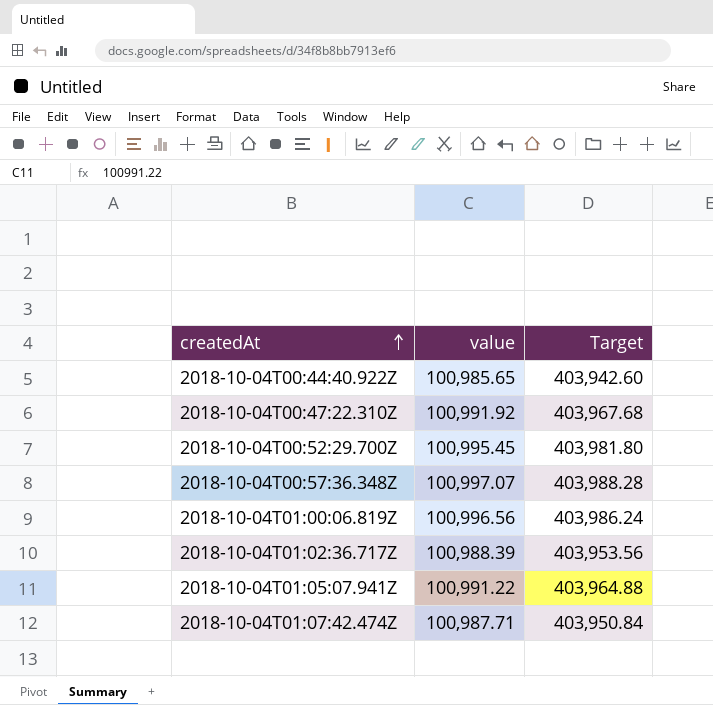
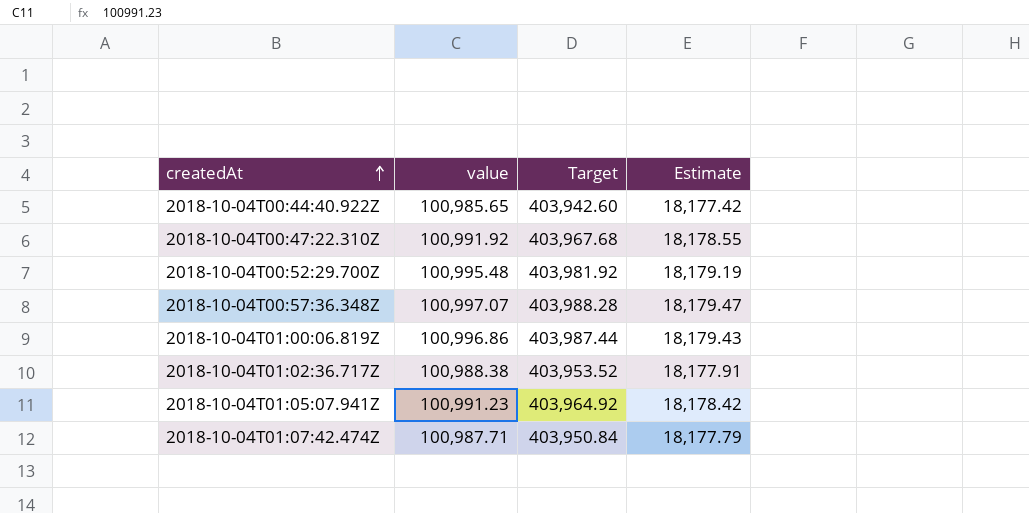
column Estimate | formula: none -> [value] * 0.18
2018-10-04T00:52:29.700Z | value: 100,995.45 -> 100,995.48
2018-10-04T00:52:29.700Z | Target: 403,981.80 -> 403,981.92
2018-10-04T01:00:06.819Z | value: 100,996.56 -> 100,996.86
2018-10-04T01:00:06.819Z | Target: 403,986.24 -> 403,987.44
2018-10-04T01:02:36.717Z | value: 100,988.39 -> 100,988.38
2018-10-04T01:02:36.717Z | Target: 403,953.56 -> 403,953.52
2018-10-04T01:05:07.941Z | value: 100,991.22 -> 100,991.23
2018-10-04T01:05:07.941Z | Target: 403,964.88 -> 403,964.92

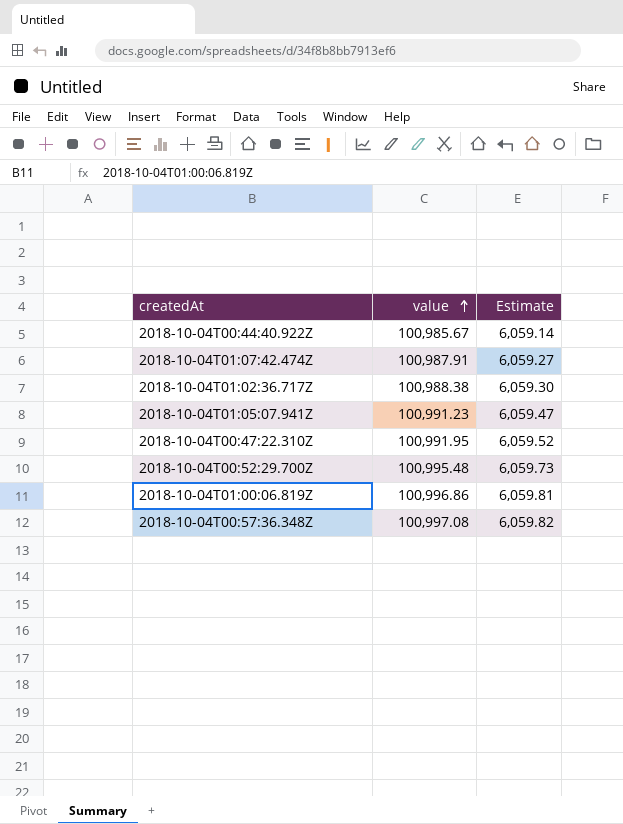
row order: createdAt ascending -> value ascending
column Target | formula: [value] * 4 -> none
column Estimate | formula: [value] * 0.18 -> [value] * 0.06
2018-10-04T00:44:40.922Z | value: 100,985.65 -> 100,985.67
2018-10-04T01:07:42.474Z | value: 100,987.71 -> 100,987.91
2018-10-04T00:47:22.310Z | value: 100,991.92 -> 100,991.95
2018-10-04T00:57:36.348Z | value: 100,997.07 -> 100,997.08

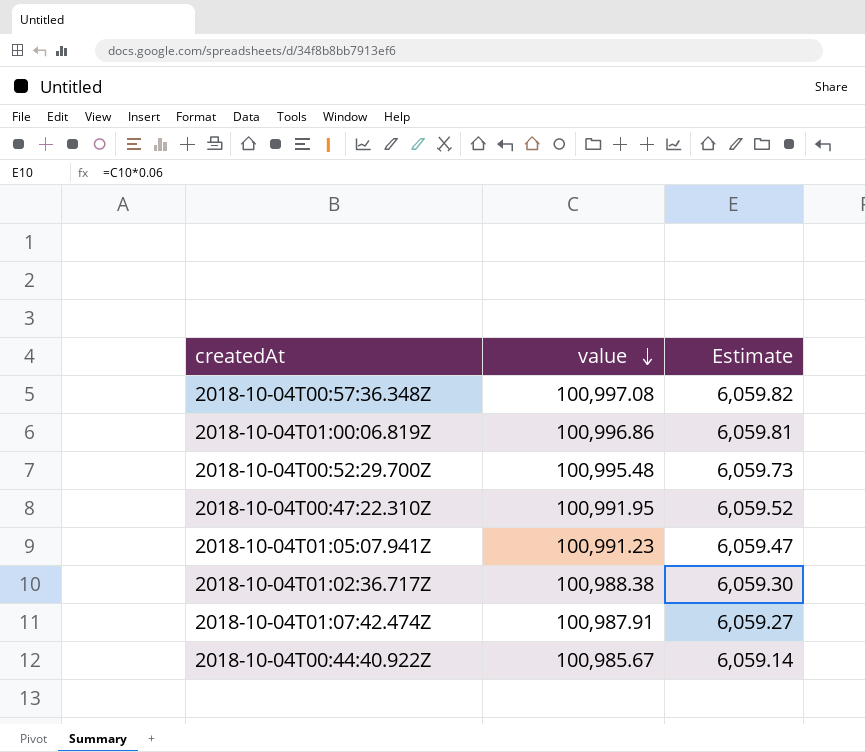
row order: value ascending -> value descending

